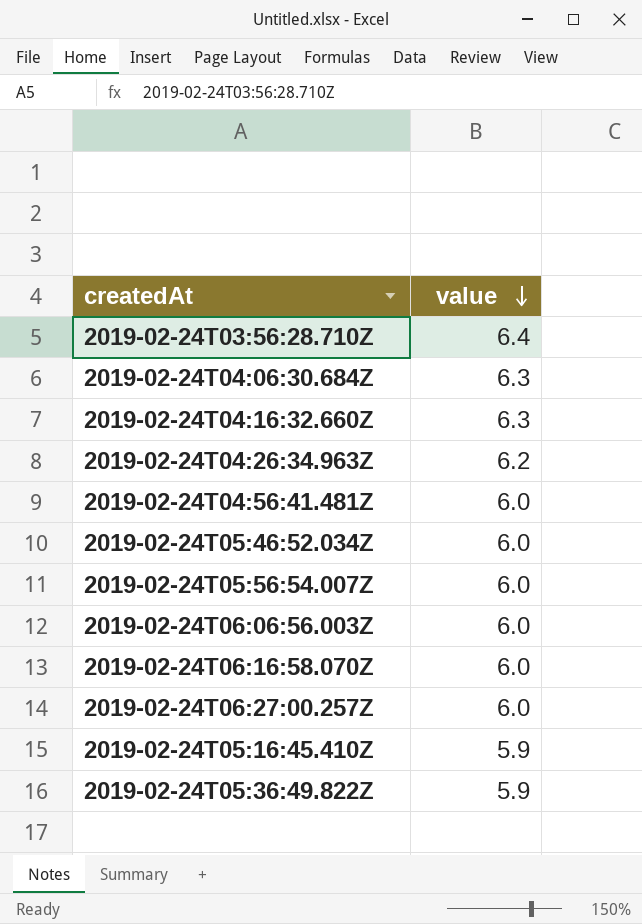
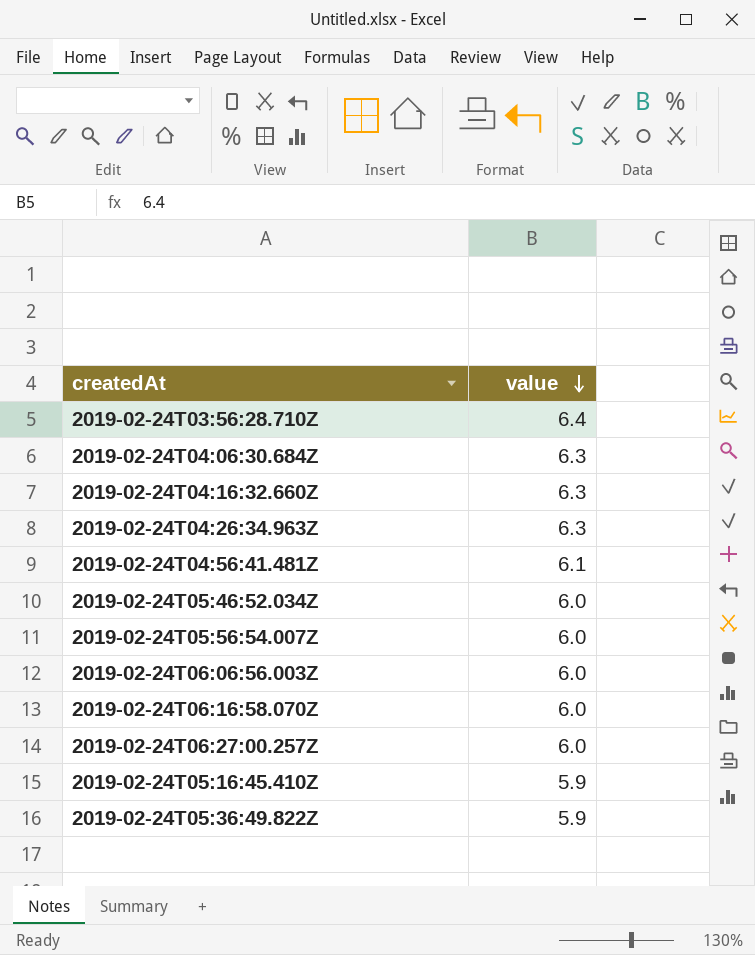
2019-02-24T04:26:34.963Z | value: 6.2 -> 6.3
2019-02-24T04:56:41.481Z | value: 6.0 -> 6.1

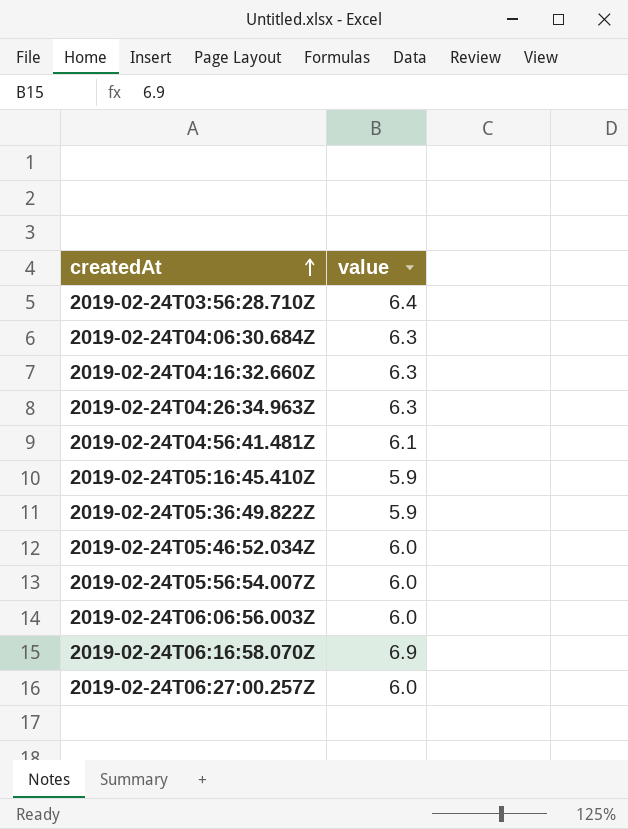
row order: value descending -> createdAt ascending
2019-02-24T06:16:58.070Z | value: 6.0 -> 6.9

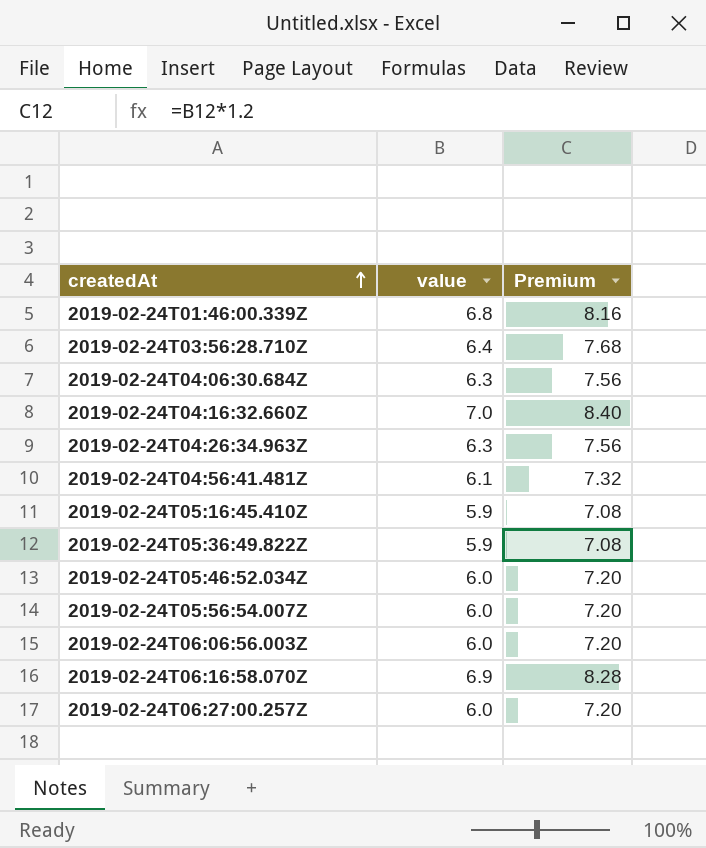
column Premium | formula: none -> [value] * 1.2
row 2019-02-24T01:46:00.339Z: none -> 6.8 | 8.16
2019-02-24T04:16:32.660Z | value: 6.3 -> 7.0

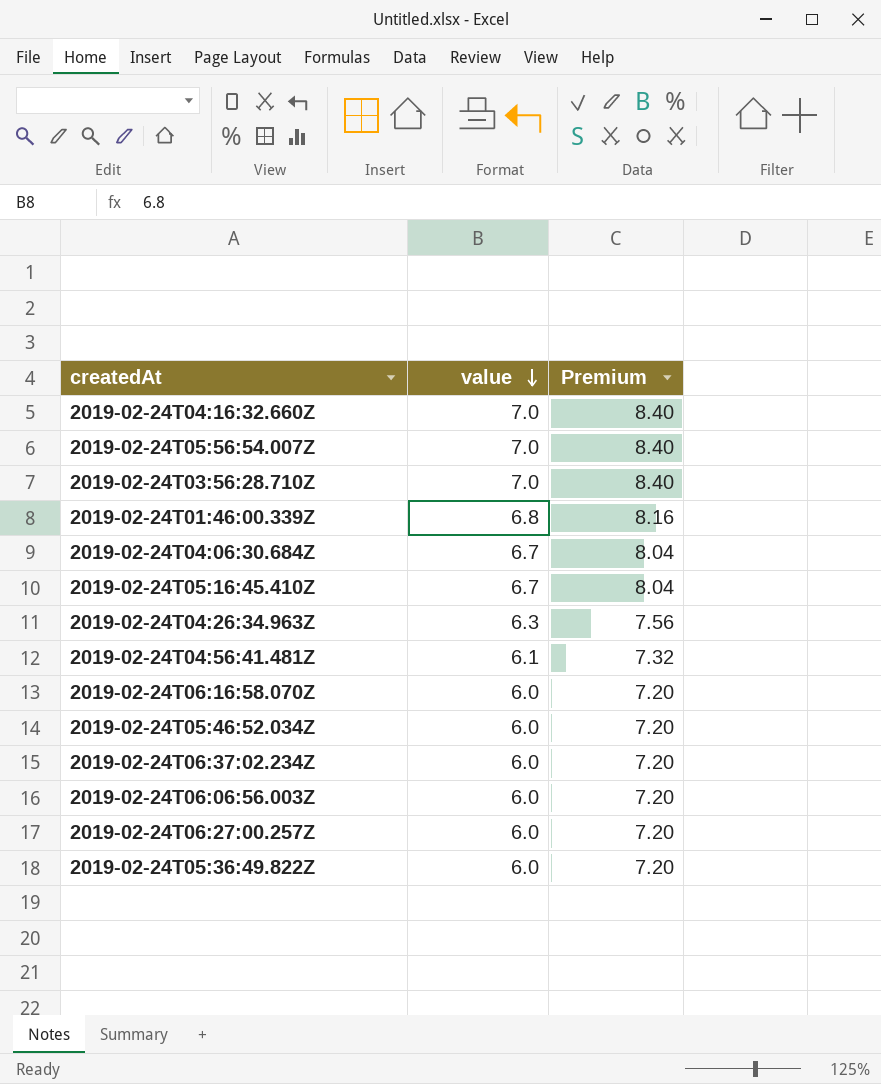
row order: createdAt ascending -> value descending
2019-02-24T05:56:54.007Z | value: 6.0 -> 7.0
2019-02-24T05:56:54.007Z | Premium: 7.20 -> 8.40
2019-02-24T03:56:28.710Z | value: 6.4 -> 7.0
2019-02-24T03:56:28.710Z | Premium: 7.68 -> 8.40
2019-02-24T04:06:30.684Z | value: 6.3 -> 6.7
2019-02-24T04:06:30.684Z | Premium: 7.56 -> 8.04
2019-02-24T05:16:45.410Z | value: 5.9 -> 6.7
2019-02-24T05:16:45.410Z | Premium: 7.08 -> 8.04
2019-02-24T06:16:58.070Z | value: 6.9 -> 6.0
2019-02-24T06:16:58.070Z | Premium: 8.28 -> 7.20
row 2019-02-24T06:37:02.234Z: none -> 6.0 | 7.20
2019-02-24T05:36:49.822Z | value: 5.9 -> 6.0
2019-02-24T05:36:49.822Z | Premium: 7.08 -> 7.20

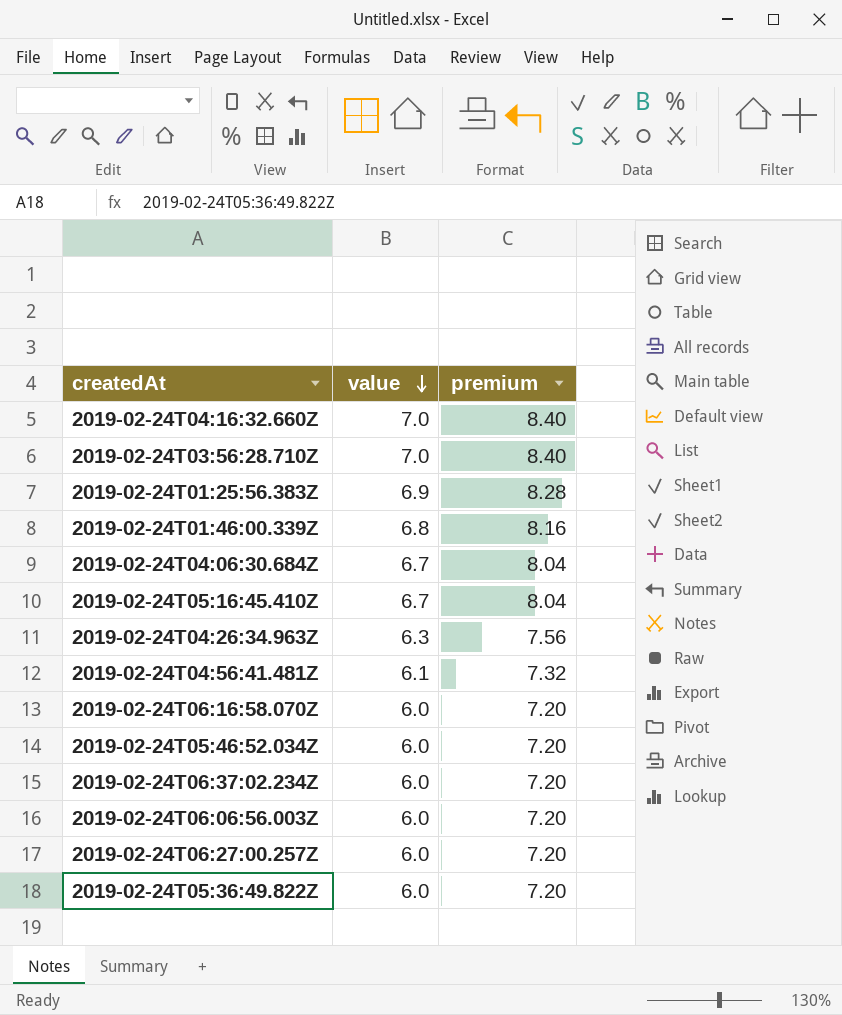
column name: Premium -> premium
row 2019-02-24T05:56:54.007Z: 7.0 | 8.40 -> none
row 2019-02-24T01:25:56.383Z: none -> 6.9 | 8.28

